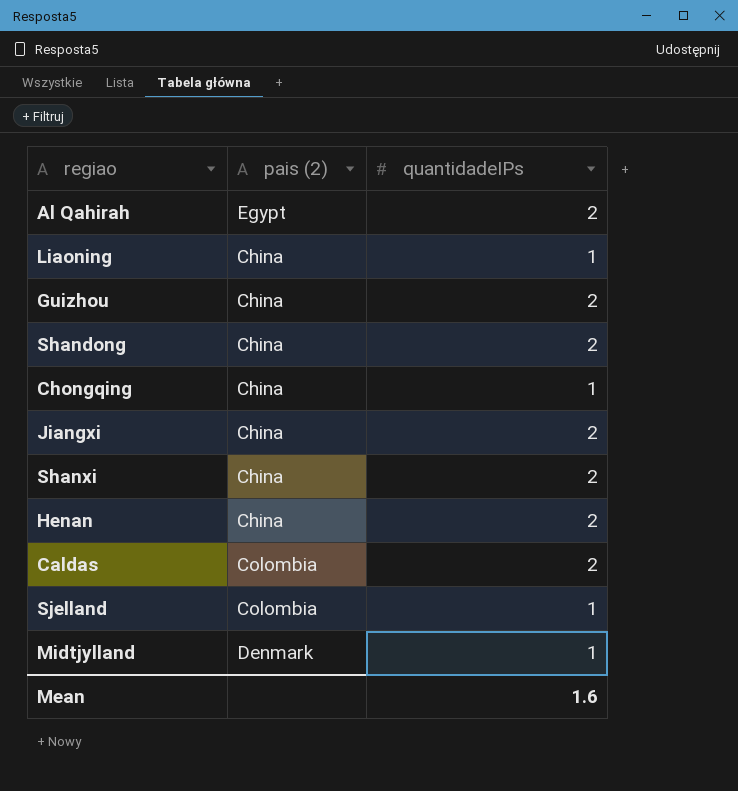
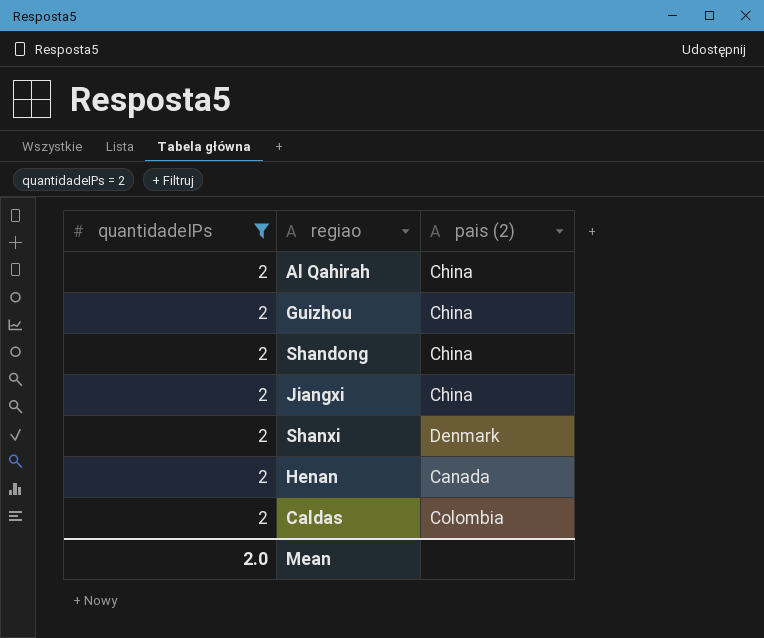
filter: none -> quantidadeIPs = 2
column quantidadeIPs | position: 3 -> 1
Al Qahirah | pais (2): Egypt -> China
Shanxi | pais (2): China -> Denmark
Henan | pais (2): China -> Canada
Mean | quantidadeIPs: 1.6 -> 2.0

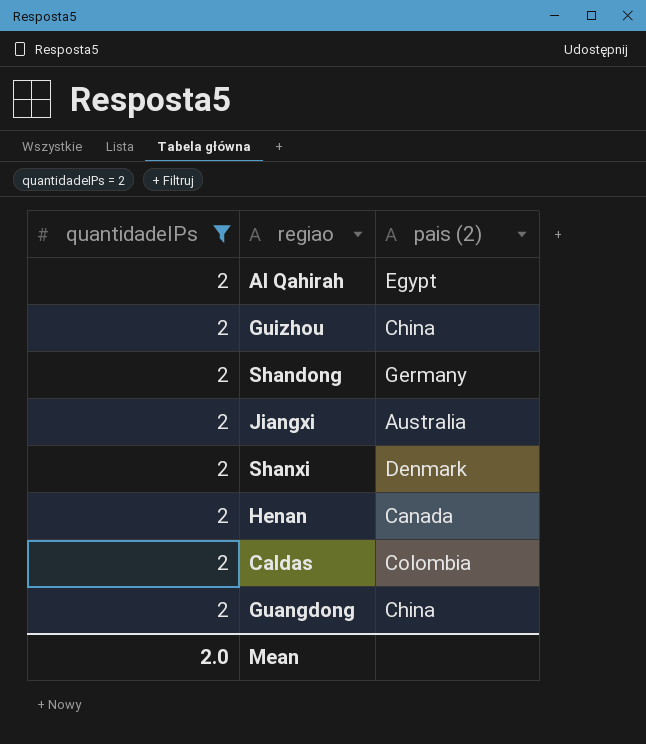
Al Qahirah | pais (2): China -> Egypt
Shandong | pais (2): China -> Germany
Jiangxi | pais (2): China -> Australia
row Guangdong: none -> 2 | China

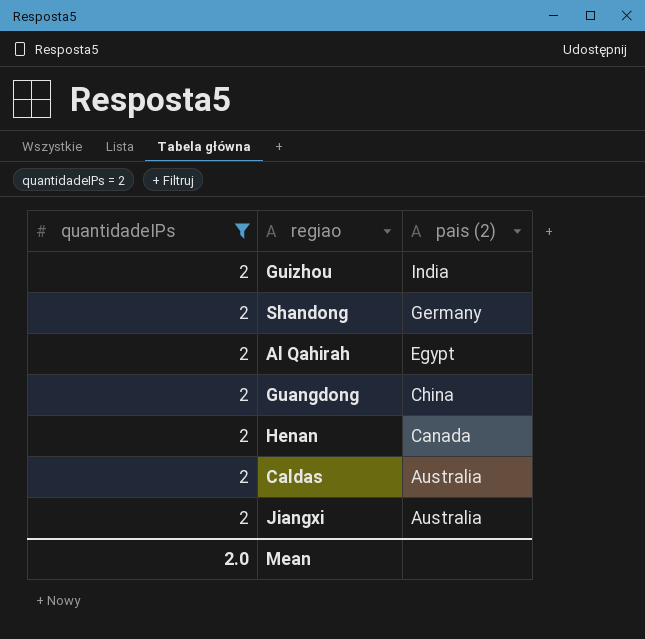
row order: none -> pais (2) descending
row Shanxi: 2 | Denmark -> none
Guizhou | pais (2): China -> India
Caldas | pais (2): Colombia -> Australia

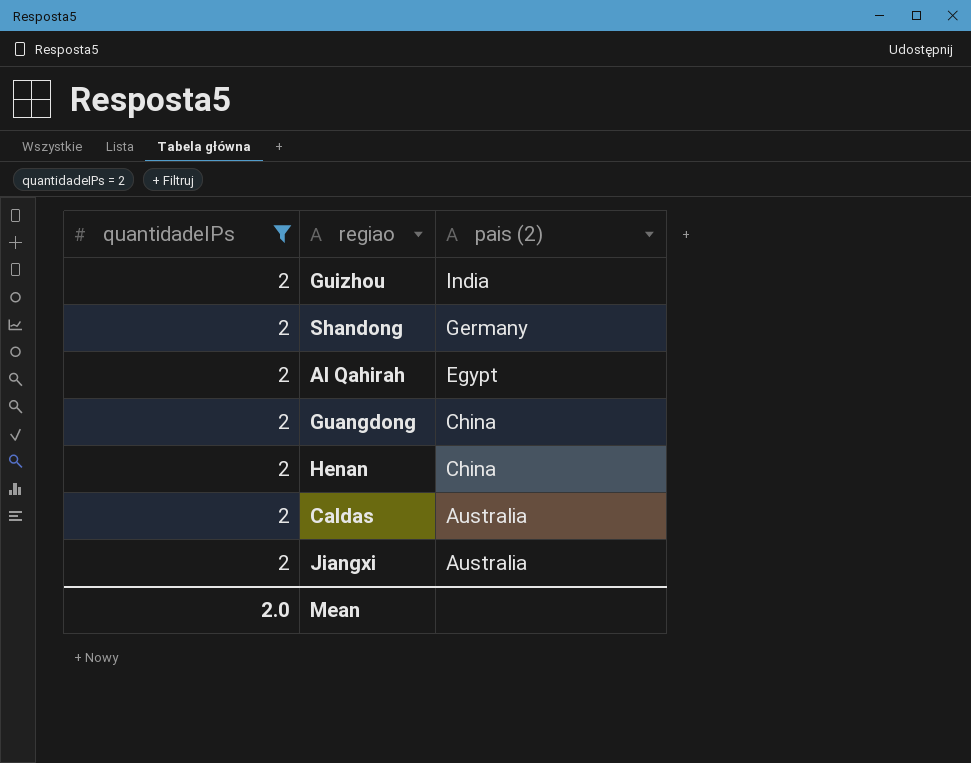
Henan | pais (2): Canada -> China

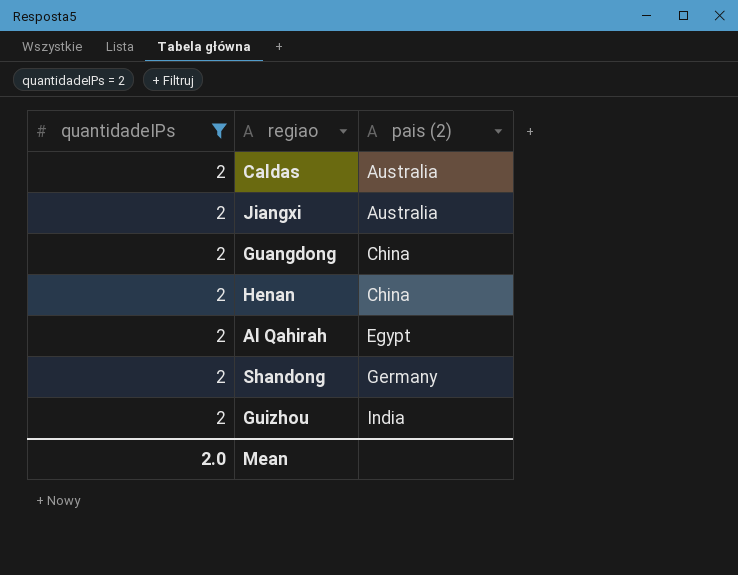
row order: pais (2) descending -> pais (2) ascending

